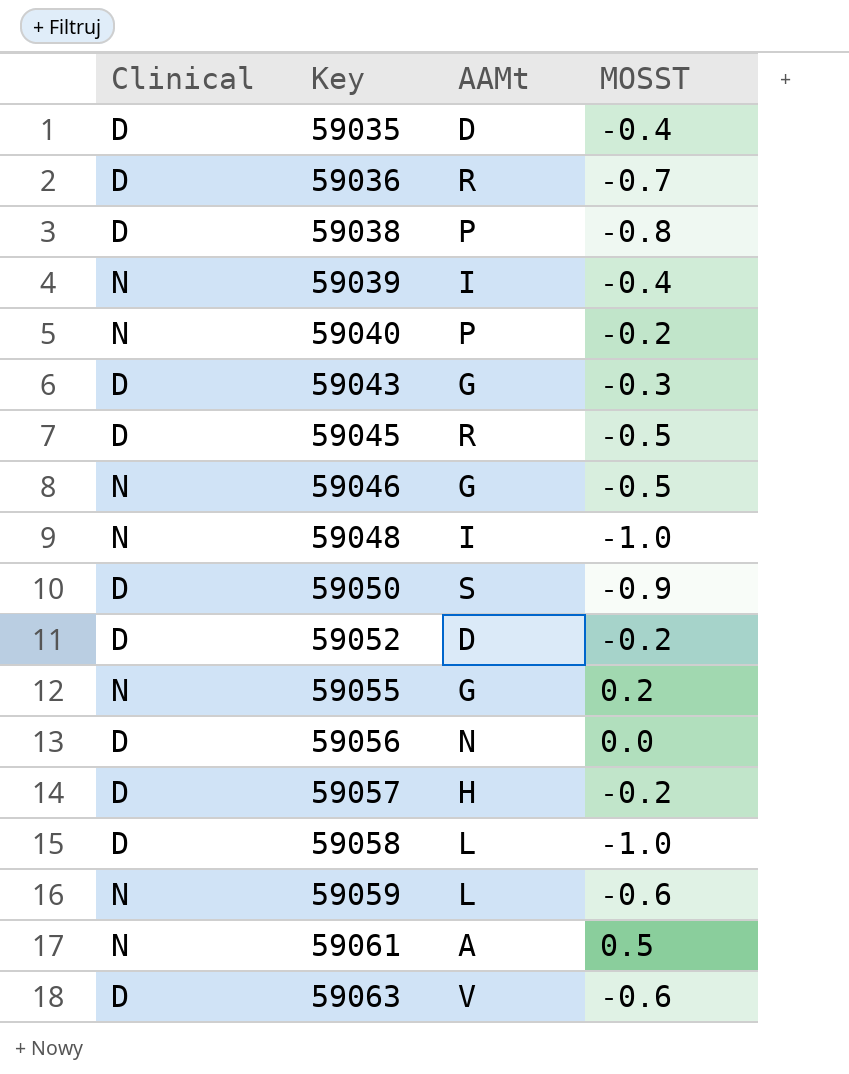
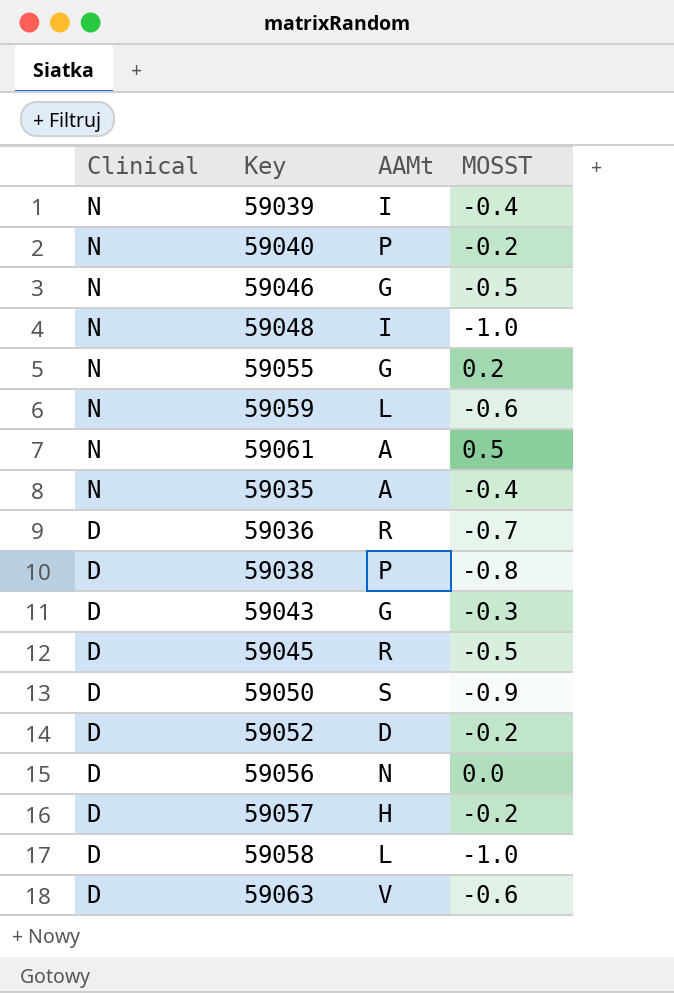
row order: Key ascending -> Clinical descending
59035 | Clinical: D -> N
59035 | AAMt: D -> A

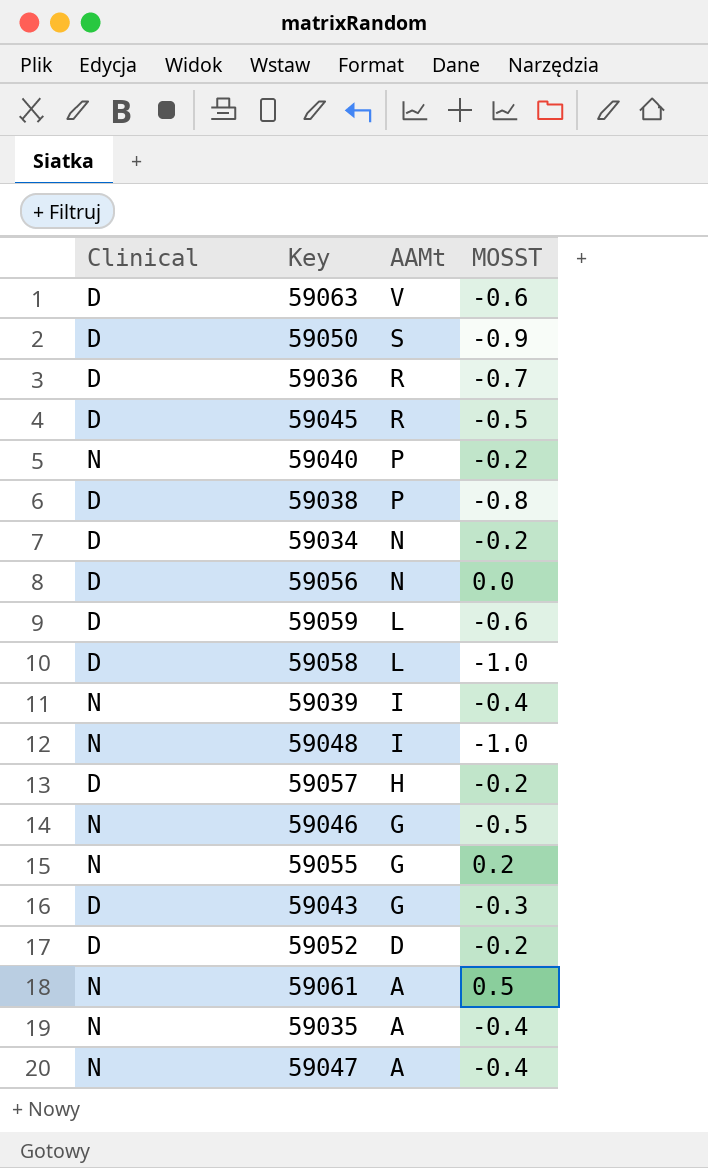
row order: Clinical descending -> AAMt descending
row 59034: none -> D | N | -0.2
59059 | Clinical: N -> D
row 59047: none -> N | A | -0.4

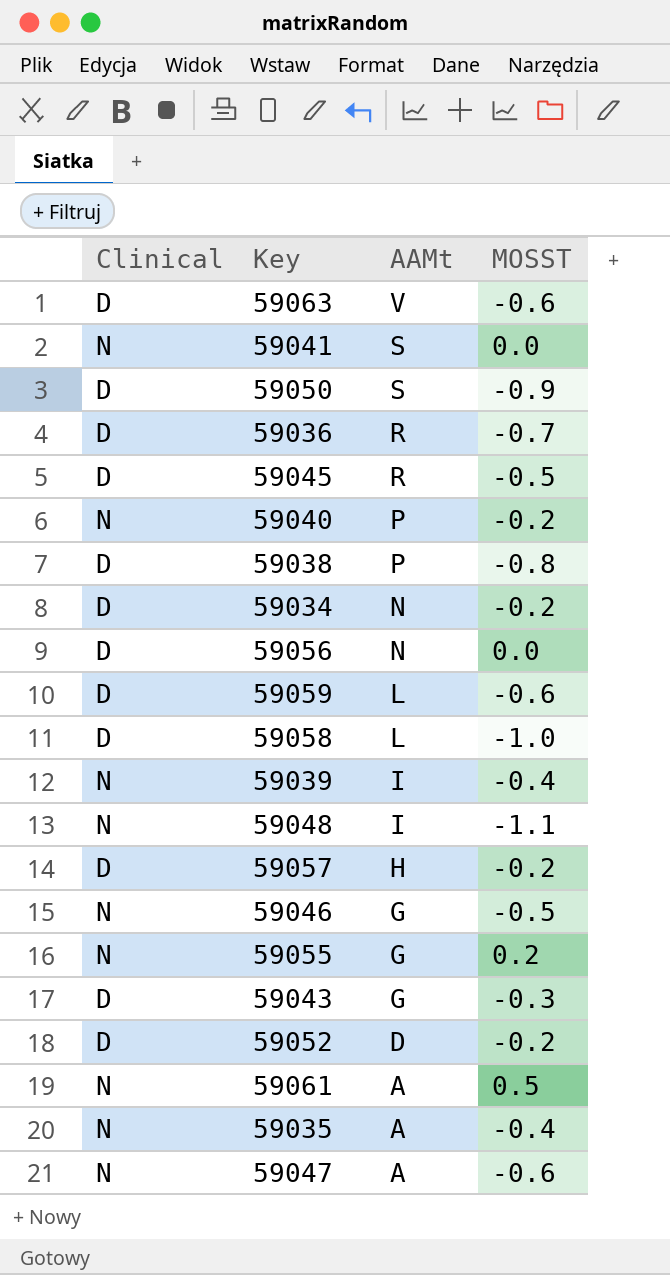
row 59041: none -> N | S | 0.0
59048 | MOSST: -1.0 -> -1.1
59047 | MOSST: -0.4 -> -0.6

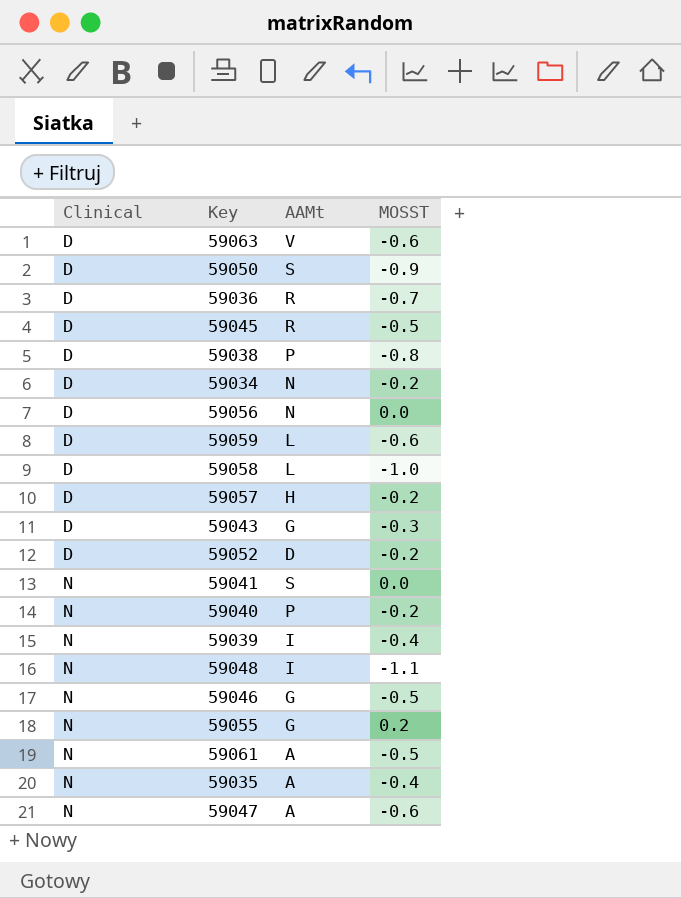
row order: AAMt descending -> Clinical ascending
59061 | MOSST: 0.5 -> -0.5

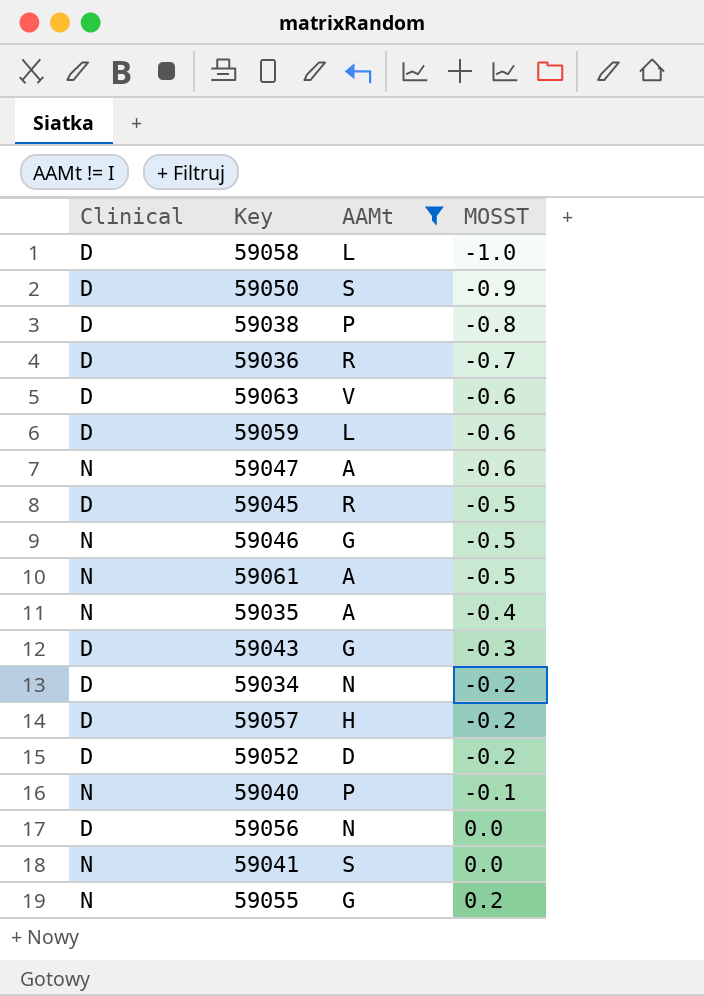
filter: none -> AAMt != I
row order: Clinical ascending -> MOSST ascending
59040 | MOSST: -0.2 -> -0.1

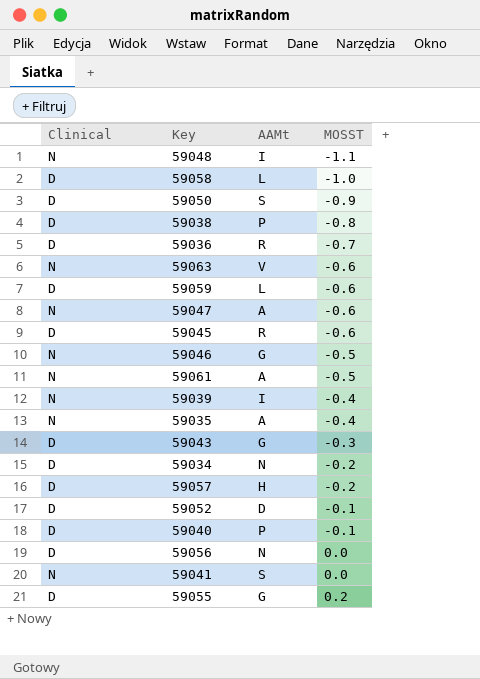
filter: AAMt != I -> none
59063 | Clinical: D -> N
59045 | MOSST: -0.5 -> -0.6
59052 | MOSST: -0.2 -> -0.1
59040 | Clinical: N -> D
59055 | Clinical: N -> D

